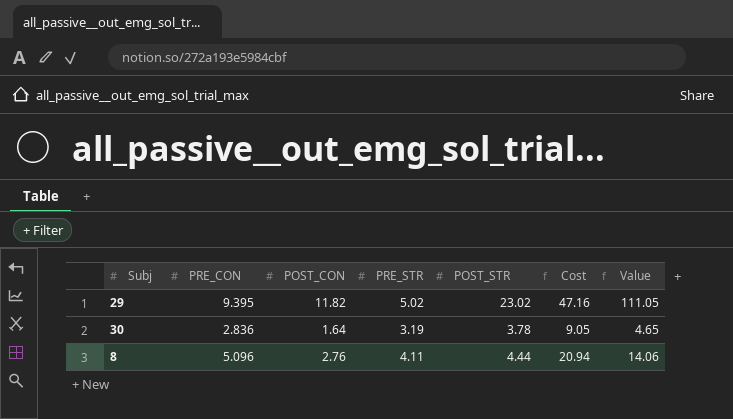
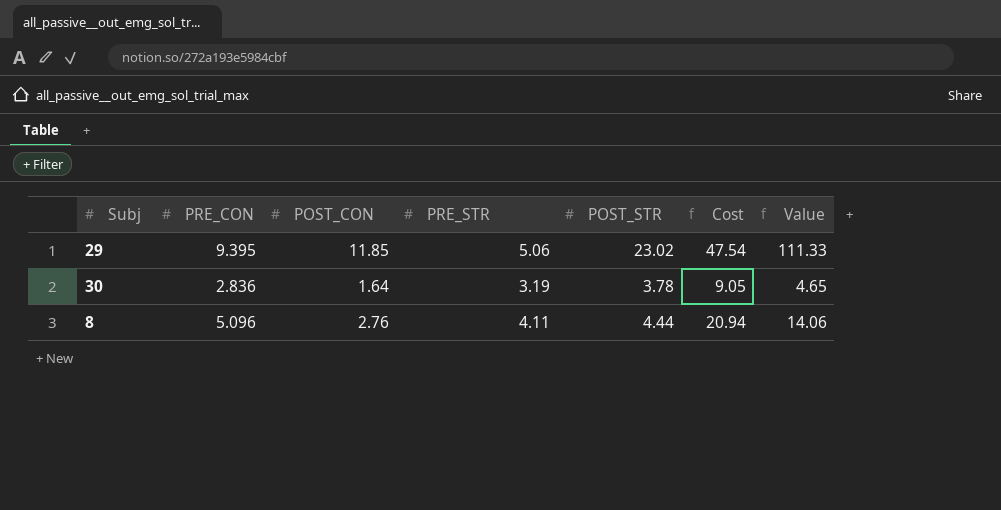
29 | POST_CON: 11.82 -> 11.85
29 | PRE_STR: 5.02 -> 5.06
29 | Cost: 47.16 -> 47.54
29 | Value: 111.05 -> 111.33

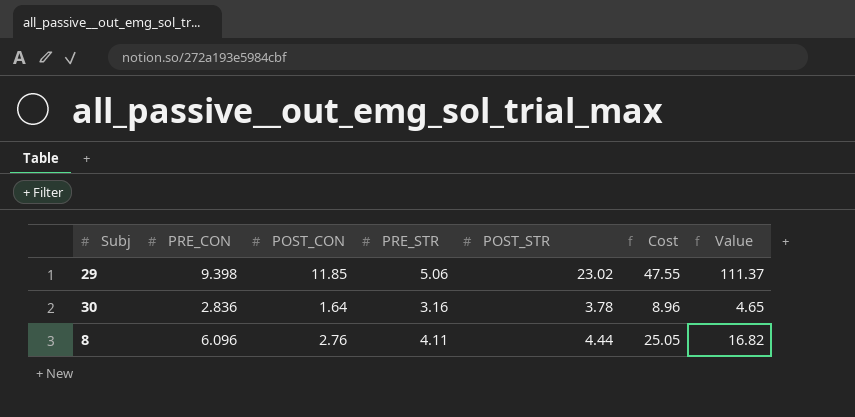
29 | PRE_CON: 9.395 -> 9.398
29 | Cost: 47.54 -> 47.55
29 | Value: 111.33 -> 111.37
30 | PRE_STR: 3.19 -> 3.16
30 | Cost: 9.05 -> 8.96
8 | PRE_CON: 5.096 -> 6.096
8 | Cost: 20.94 -> 25.05
8 | Value: 14.06 -> 16.82

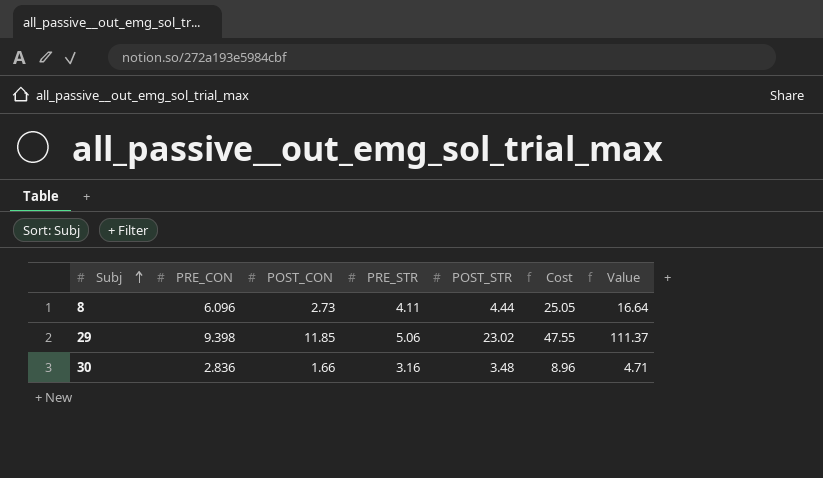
row order: none -> Subj ascending
8 | POST_CON: 2.76 -> 2.73
8 | Value: 16.82 -> 16.64
30 | POST_CON: 1.64 -> 1.66
30 | POST_STR: 3.78 -> 3.48
30 | Value: 4.65 -> 4.71

